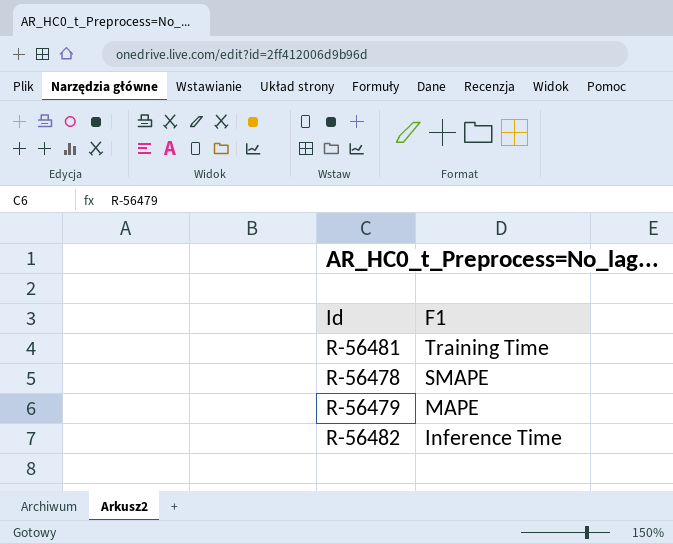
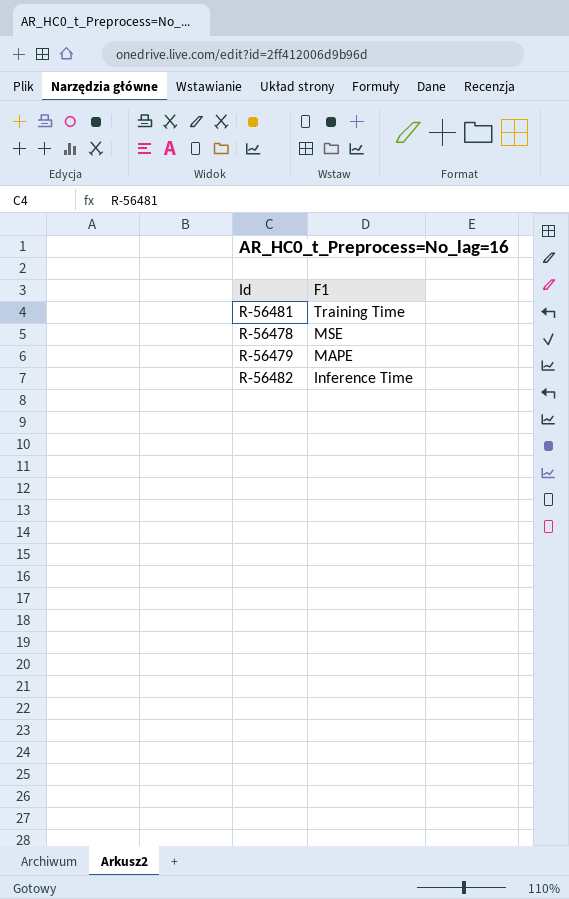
R-56478 | F1: SMAPE -> MSE

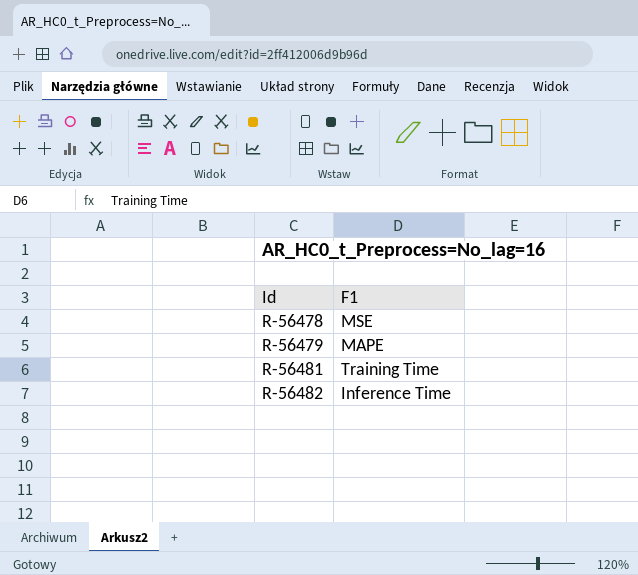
row order: F1 descending -> Id ascending

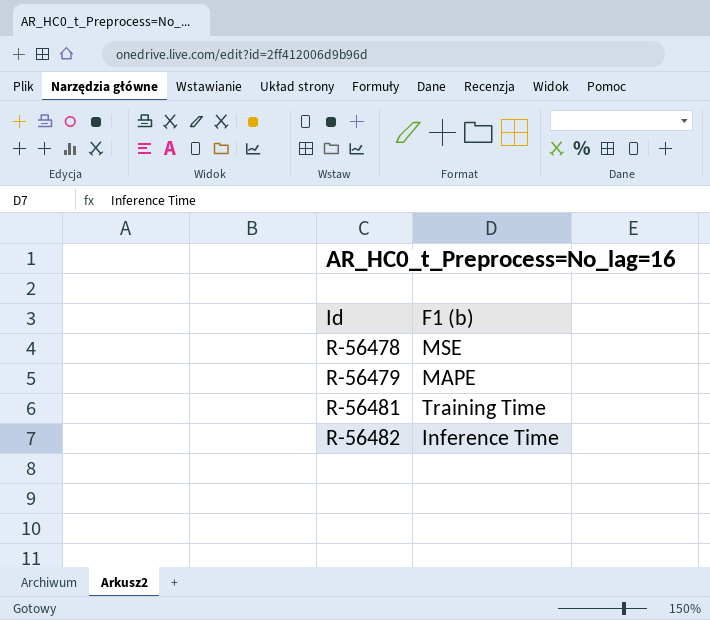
column name: F1 -> F1 (b)

